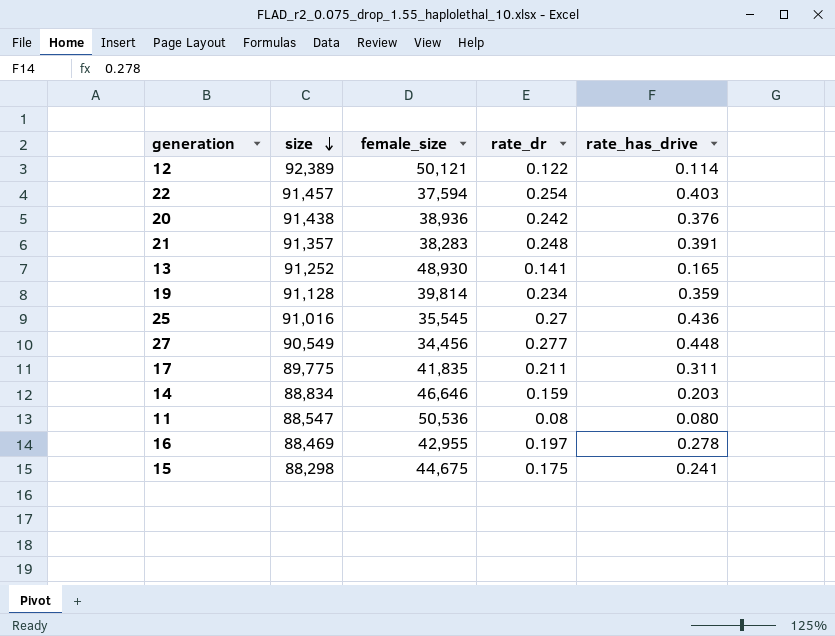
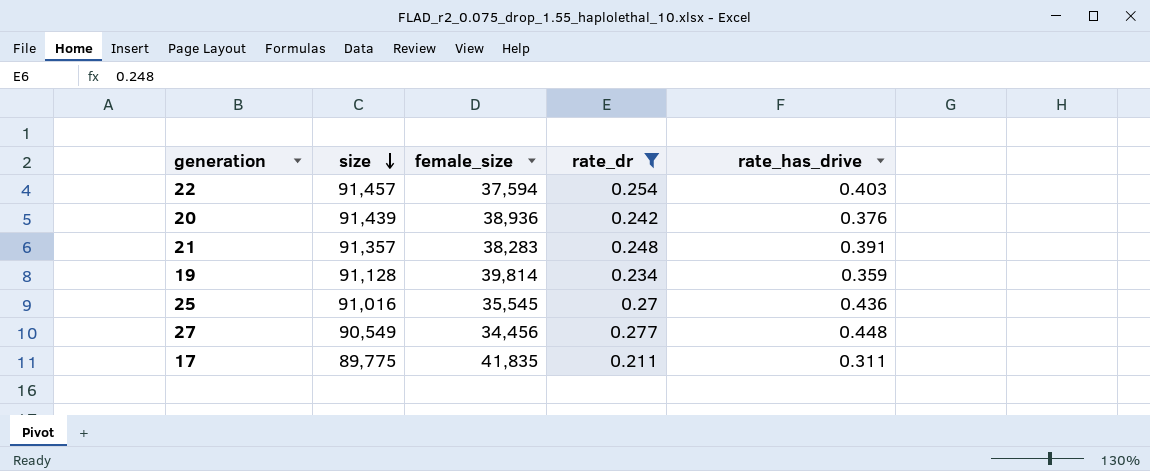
filter: none -> rate_dr >= 0.211
20 | size: 91,438 -> 91,439

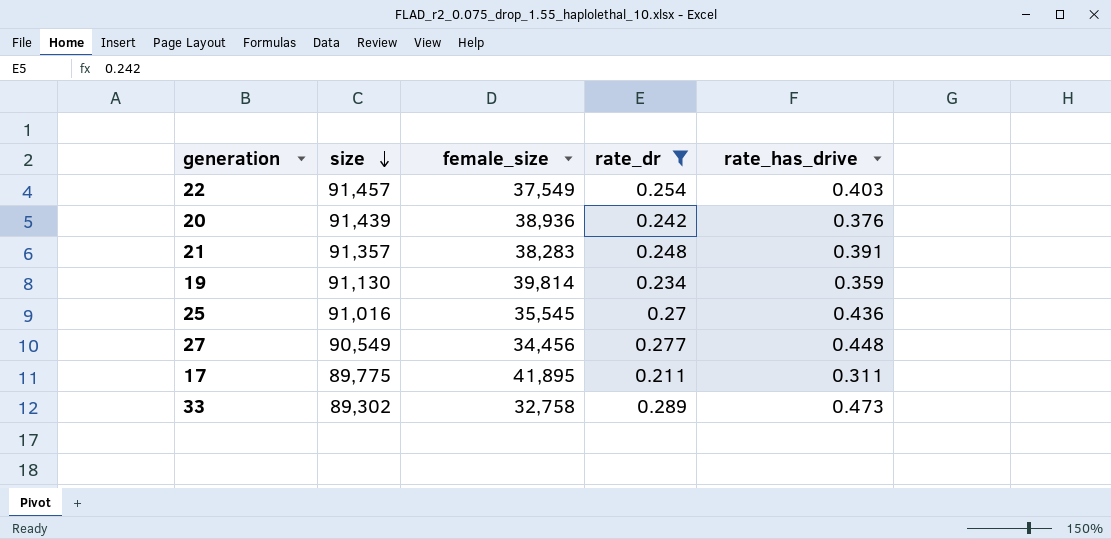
22 | female_size: 37,594 -> 37,549
19 | size: 91,128 -> 91,130
17 | female_size: 41,835 -> 41,895
row 33: none -> 89,302 | 32,758 | 0.289 | 0.473

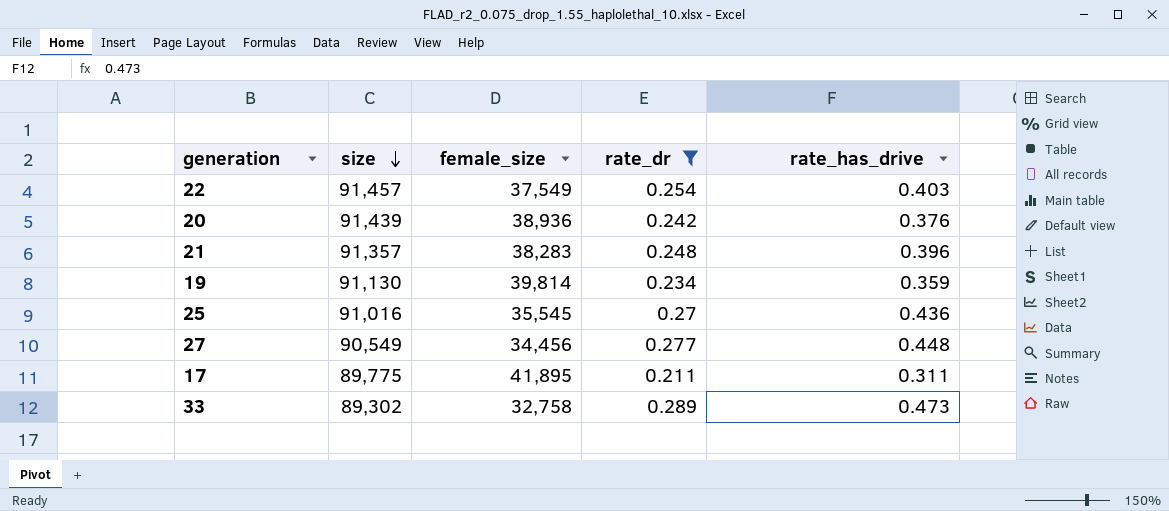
21 | rate_has_drive: 0.391 -> 0.396

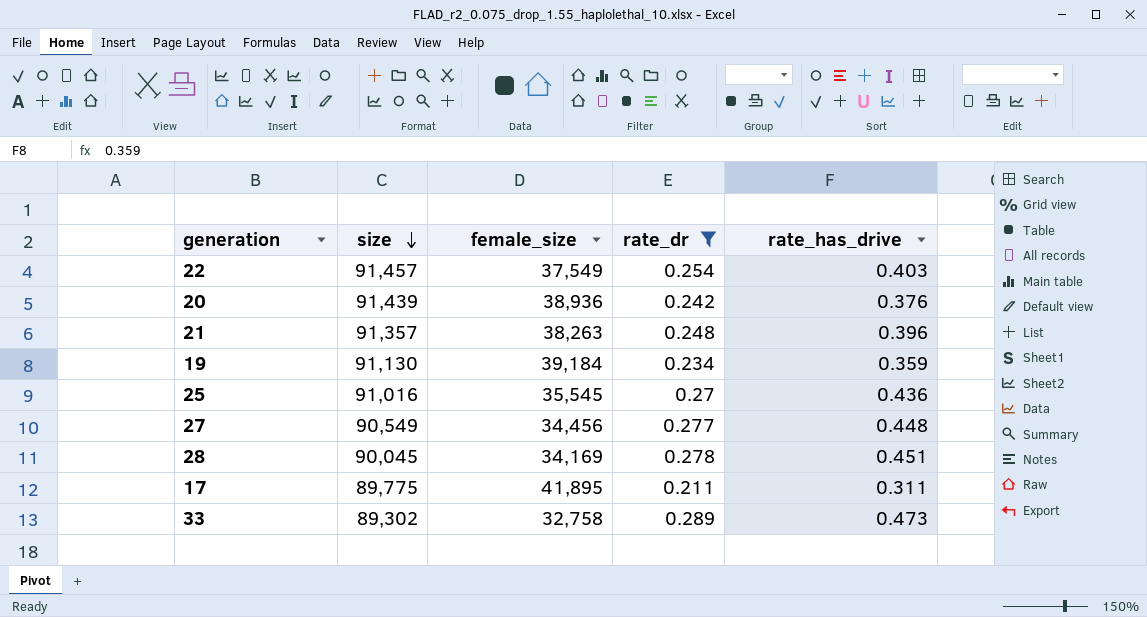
21 | female_size: 38,283 -> 38,263
19 | female_size: 39,814 -> 39,184
row 28: none -> 90,045 | 34,169 | 0.278 | 0.451

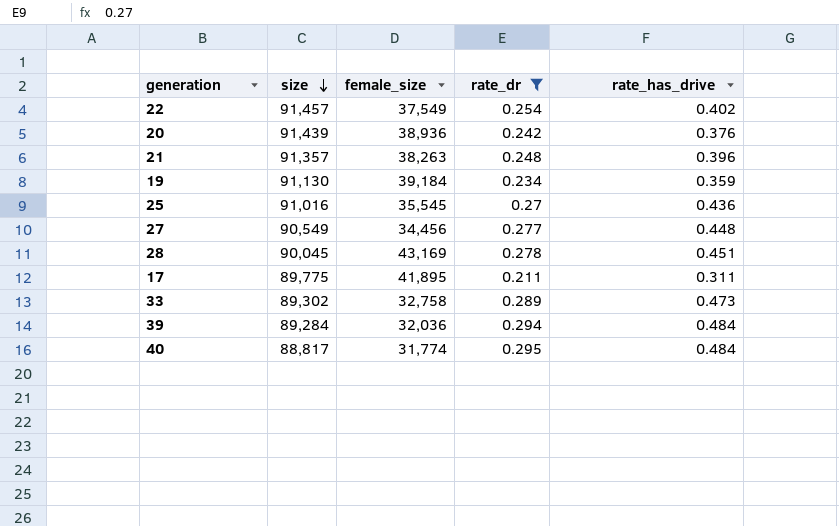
22 | rate_has_drive: 0.403 -> 0.402
28 | female_size: 34,169 -> 43,169
row 39: none -> 89,284 | 32,036 | 0.294 | 0.484
row 40: none -> 88,817 | 31,774 | 0.295 | 0.484

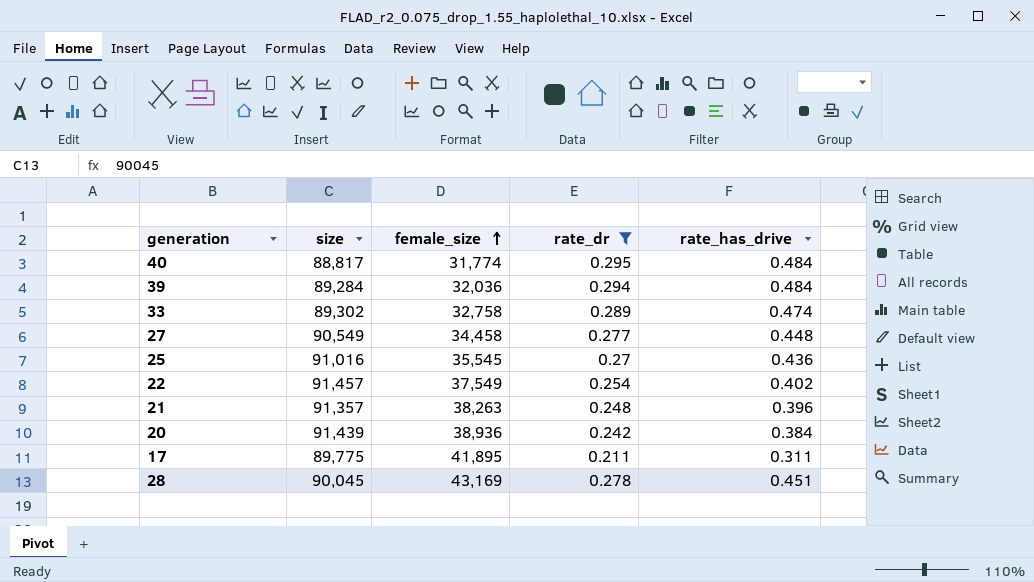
row order: size descending -> female_size ascending
row 19: 91,130 | 39,184 | 0.234 | 0.359 -> none
33 | rate_has_drive: 0.473 -> 0.474
27 | female_size: 34,456 -> 34,458
20 | rate_has_drive: 0.376 -> 0.384

